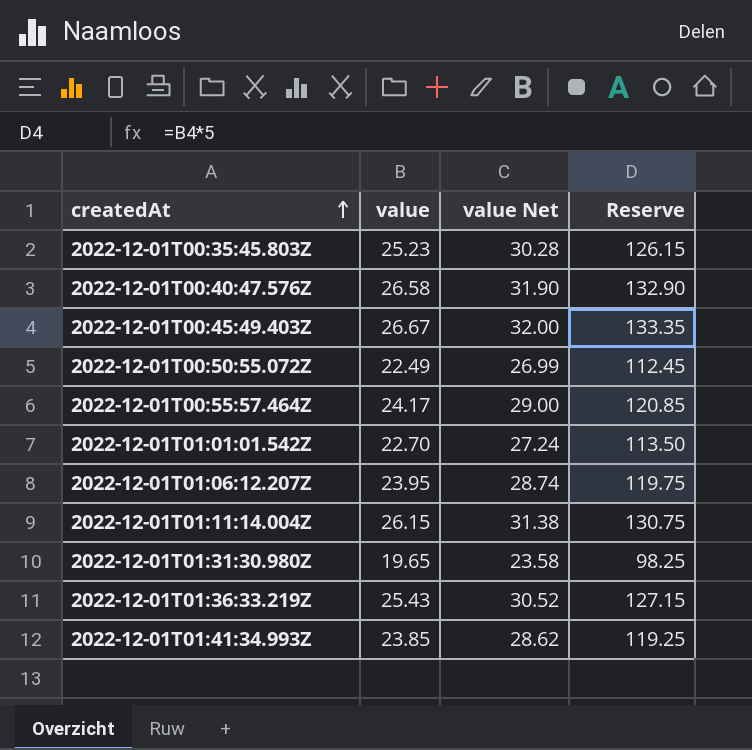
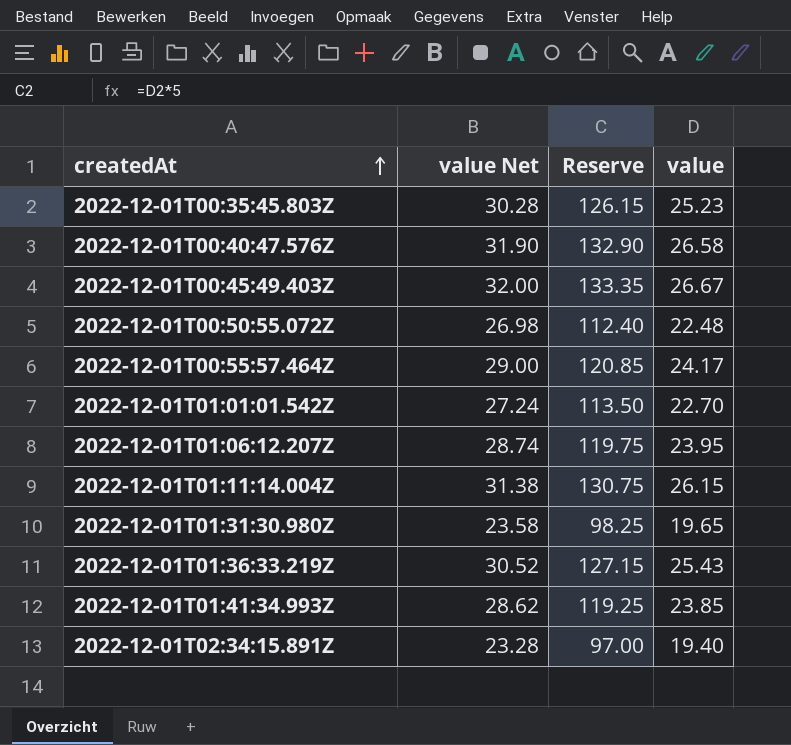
column value | position: 2 -> 4
2022-12-01T00:50:55.072Z | value Net: 26.99 -> 26.98
2022-12-01T00:50:55.072Z | Reserve: 112.45 -> 112.40
2022-12-01T00:50:55.072Z | value: 22.49 -> 22.48
row 2022-12-01T02:34:15.891Z: none -> 23.28 | 97.00 | 19.40

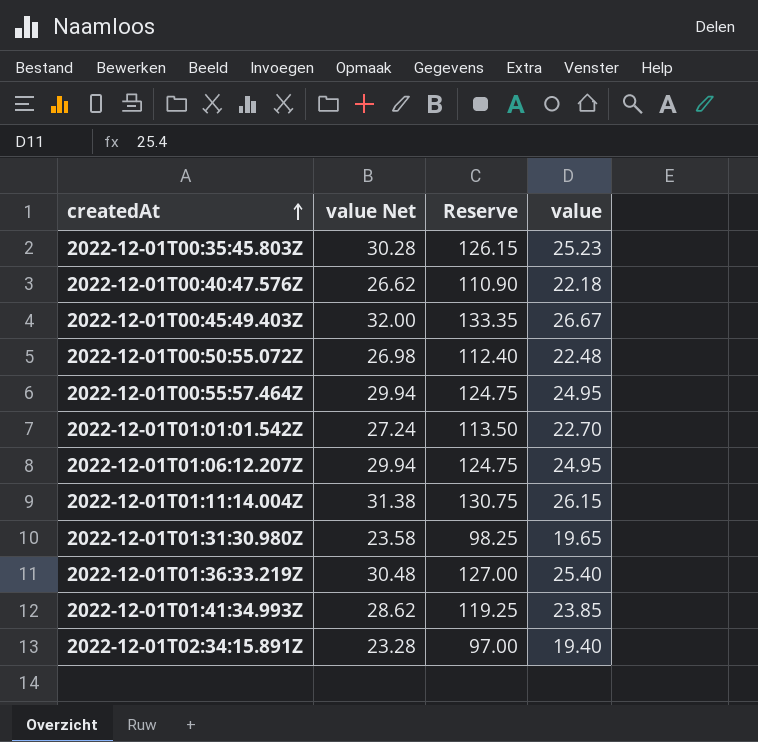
2022-12-01T00:40:47.576Z | value Net: 31.90 -> 26.62
2022-12-01T00:40:47.576Z | Reserve: 132.90 -> 110.90
2022-12-01T00:40:47.576Z | value: 26.58 -> 22.18
2022-12-01T00:55:57.464Z | value Net: 29.00 -> 29.94
2022-12-01T00:55:57.464Z | Reserve: 120.85 -> 124.75
2022-12-01T00:55:57.464Z | value: 24.17 -> 24.95
2022-12-01T01:06:12.207Z | value Net: 28.74 -> 29.94
2022-12-01T01:06:12.207Z | Reserve: 119.75 -> 124.75
2022-12-01T01:06:12.207Z | value: 23.95 -> 24.95
2022-12-01T01:36:33.219Z | value Net: 30.52 -> 30.48
2022-12-01T01:36:33.219Z | Reserve: 127.15 -> 127.00
2022-12-01T01:36:33.219Z | value: 25.43 -> 25.40

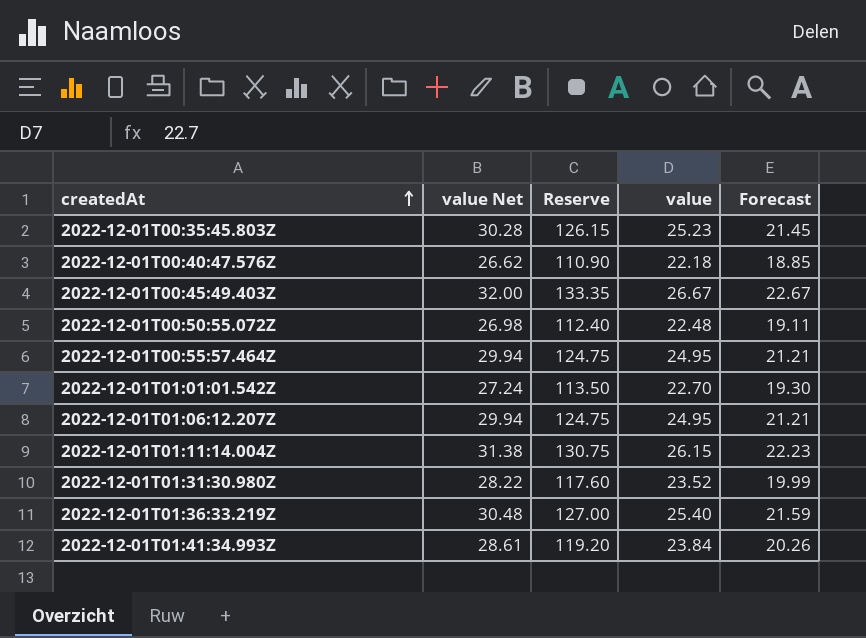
column Forecast | formula: none -> [value] * 0.85
row 2022-12-01T02:34:15.891Z: 23.28 | 97.00 | 19.40 -> none
2022-12-01T01:31:30.980Z | value Net: 23.58 -> 28.22
2022-12-01T01:31:30.980Z | Reserve: 98.25 -> 117.60
2022-12-01T01:31:30.980Z | value: 19.65 -> 23.52
2022-12-01T01:41:34.993Z | value Net: 28.62 -> 28.61
2022-12-01T01:41:34.993Z | Reserve: 119.25 -> 119.20
2022-12-01T01:41:34.993Z | value: 23.85 -> 23.84

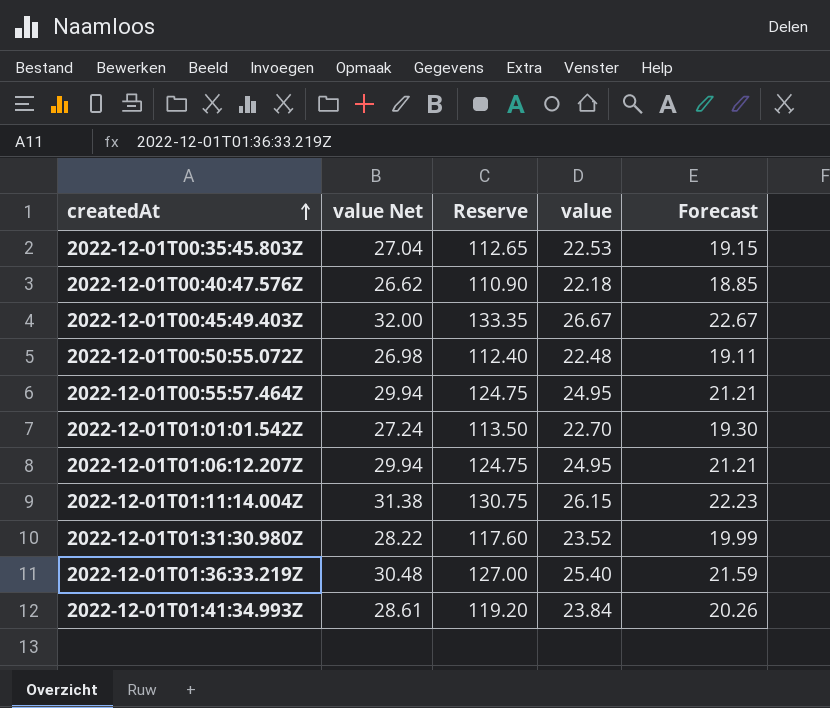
2022-12-01T00:35:45.803Z | value Net: 30.28 -> 27.04
2022-12-01T00:35:45.803Z | Reserve: 126.15 -> 112.65
2022-12-01T00:35:45.803Z | value: 25.23 -> 22.53
2022-12-01T00:35:45.803Z | Forecast: 21.45 -> 19.15

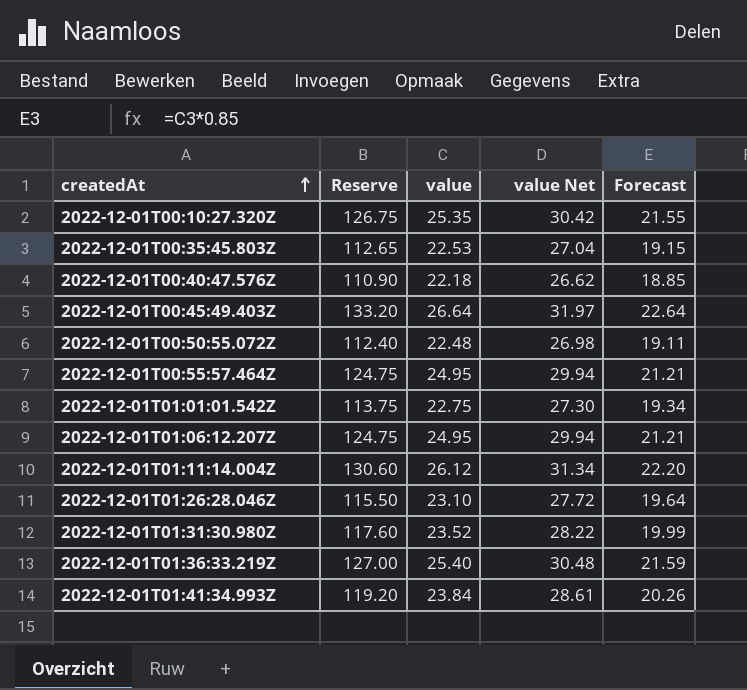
column value Net | position: 2 -> 4
row 2022-12-01T00:10:27.320Z: none -> 126.75 | 25.35 | 30.42 | 21.55
2022-12-01T00:45:49.403Z | Reserve: 133.35 -> 133.20
2022-12-01T00:45:49.403Z | value: 26.67 -> 26.64
2022-12-01T00:45:49.403Z | value Net: 32.00 -> 31.97
2022-12-01T00:45:49.403Z | Forecast: 22.67 -> 22.64
2022-12-01T01:01:01.542Z | Reserve: 113.50 -> 113.75
2022-12-01T01:01:01.542Z | value: 22.70 -> 22.75
2022-12-01T01:01:01.542Z | value Net: 27.24 -> 27.30
2022-12-01T01:01:01.542Z | Forecast: 19.30 -> 19.34
2022-12-01T01:11:14.004Z | Reserve: 130.75 -> 130.60
2022-12-01T01:11:14.004Z | value: 26.15 -> 26.12
2022-12-01T01:11:14.004Z | value Net: 31.38 -> 31.34
2022-12-01T01:11:14.004Z | Forecast: 22.23 -> 22.20
row 2022-12-01T01:26:28.046Z: none -> 115.50 | 23.10 | 27.72 | 19.64

